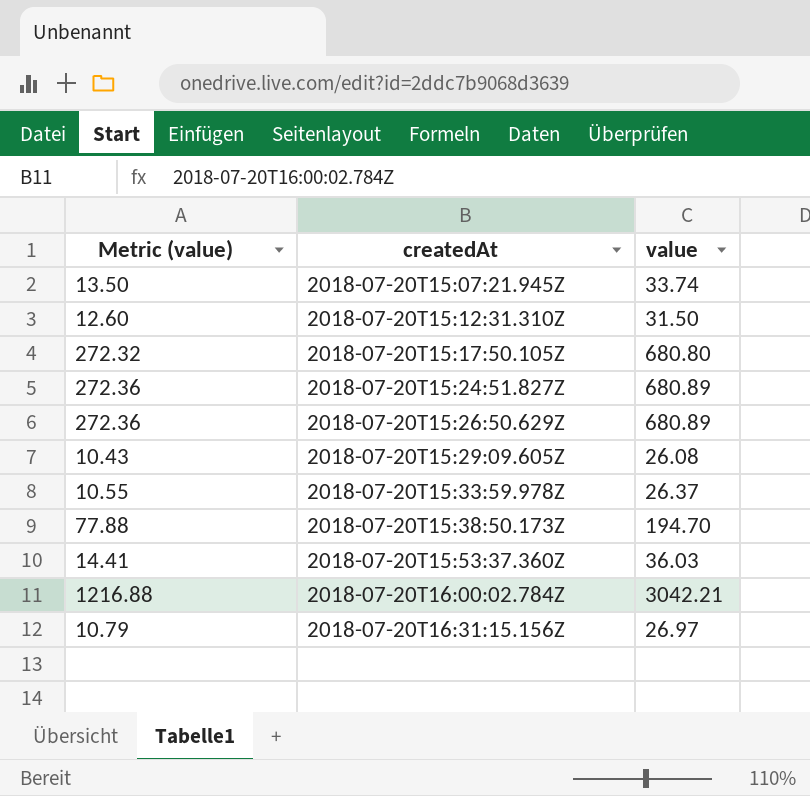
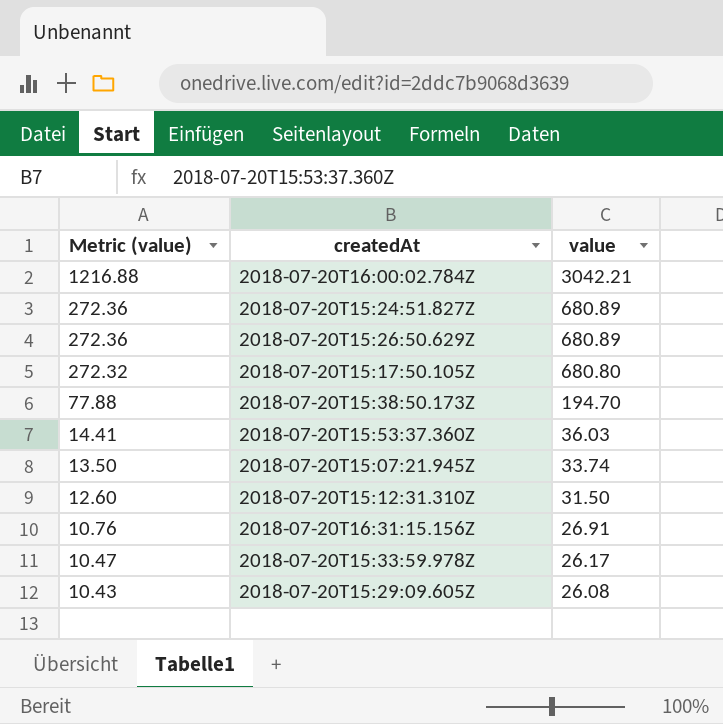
row order: createdAt ascending -> Metric (value) descending
2018-07-20T16:31:15.156Z | Metric (value): 10.79 -> 10.76
2018-07-20T16:31:15.156Z | value: 26.97 -> 26.91
2018-07-20T15:33:59.978Z | Metric (value): 10.55 -> 10.47
2018-07-20T15:33:59.978Z | value: 26.37 -> 26.17

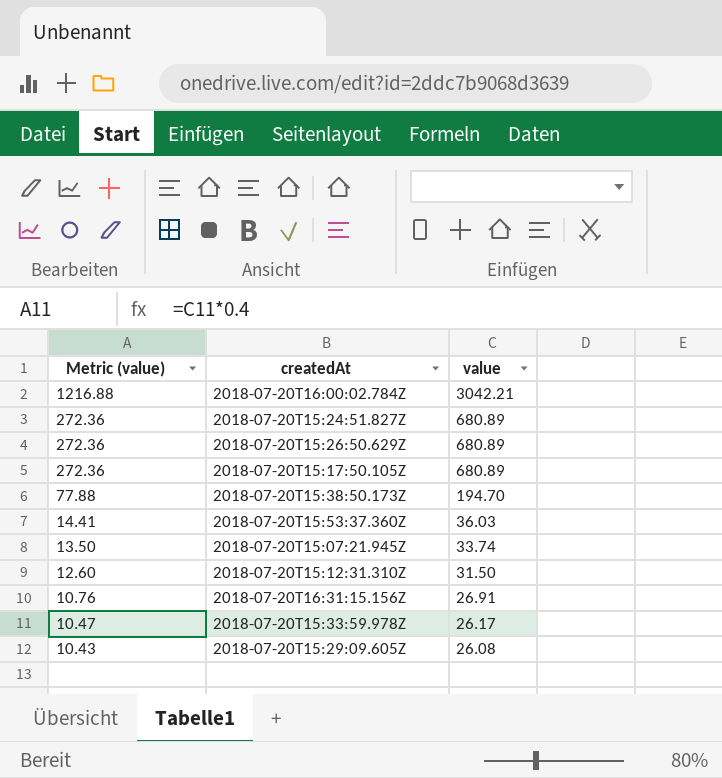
2018-07-20T15:17:50.105Z | Metric (value): 272.32 -> 272.36
2018-07-20T15:17:50.105Z | value: 680.80 -> 680.89

